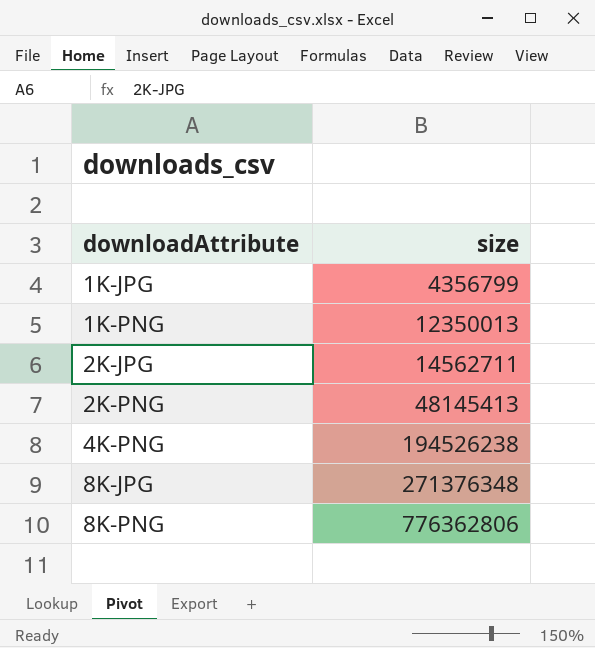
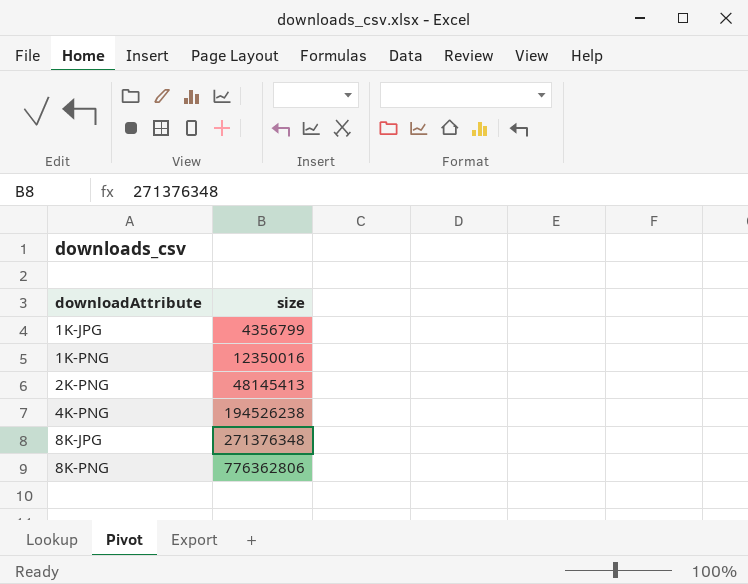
row 2K-JPG: 14562711 -> none
1K-PNG | size: 12350013 -> 12350016

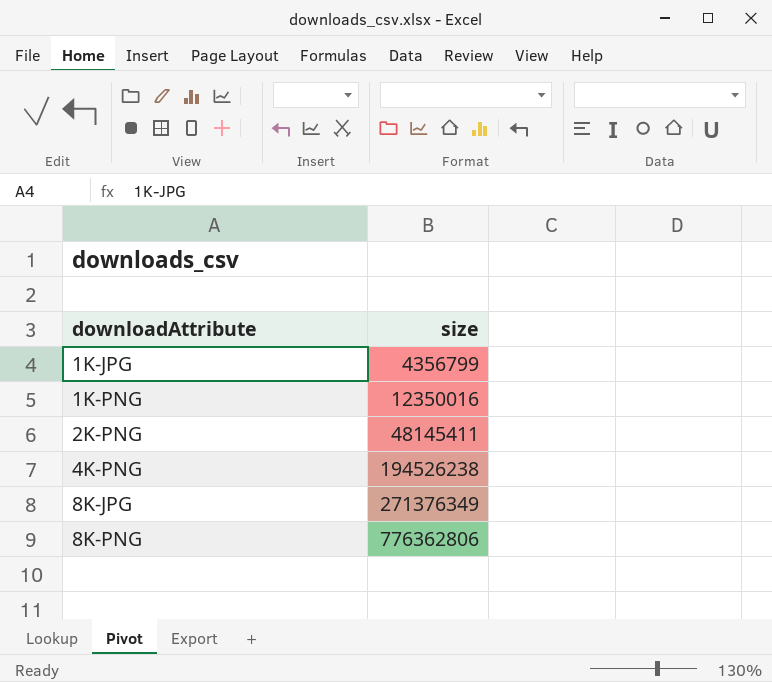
2K-PNG | size: 48145413 -> 48145411
8K-JPG | size: 271376348 -> 271376349

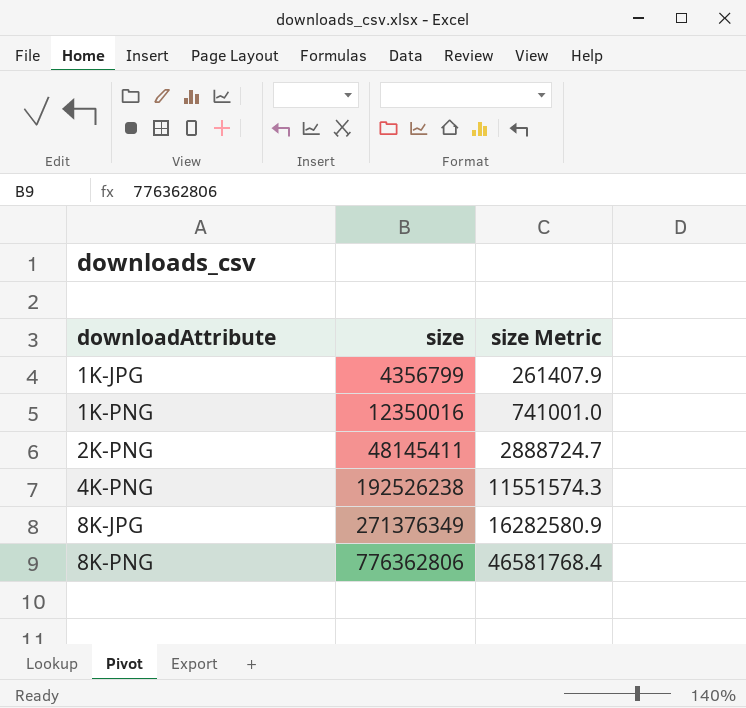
column size Metric | formula: none -> [size] * 0.06
4K-PNG | size: 194526238 -> 192526238

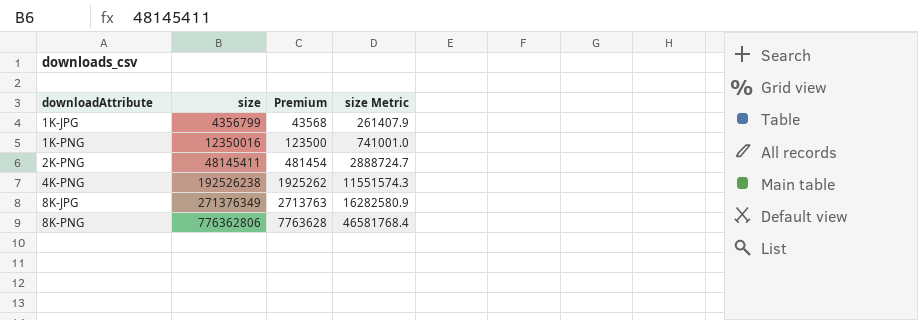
column Premium | formula: none -> [size] * 0.01

